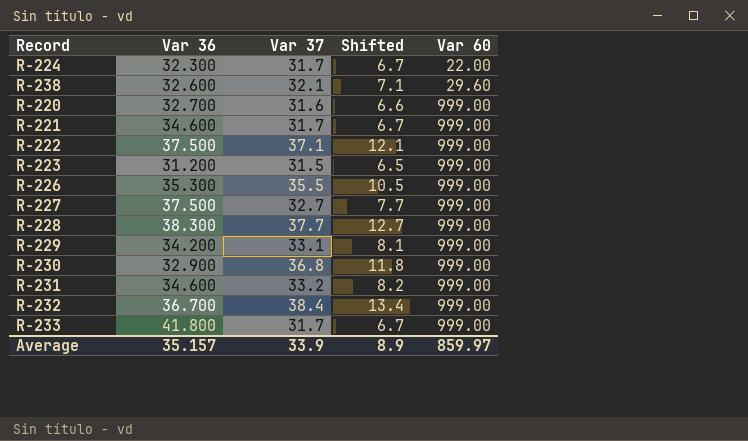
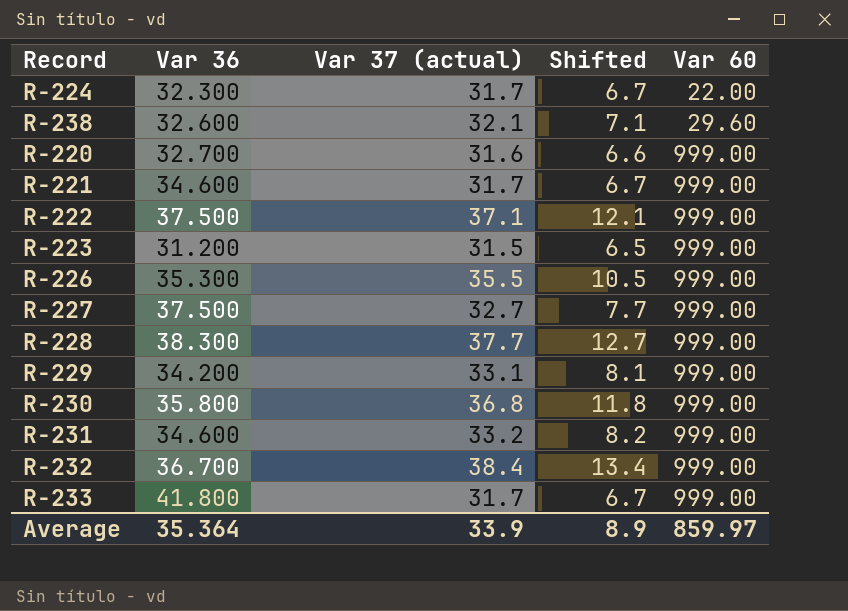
column name: Var 37 -> Var 37 (actual)
R-230 | Var 36: 32.900 -> 35.800
Average | Var 36: 35.157 -> 35.364

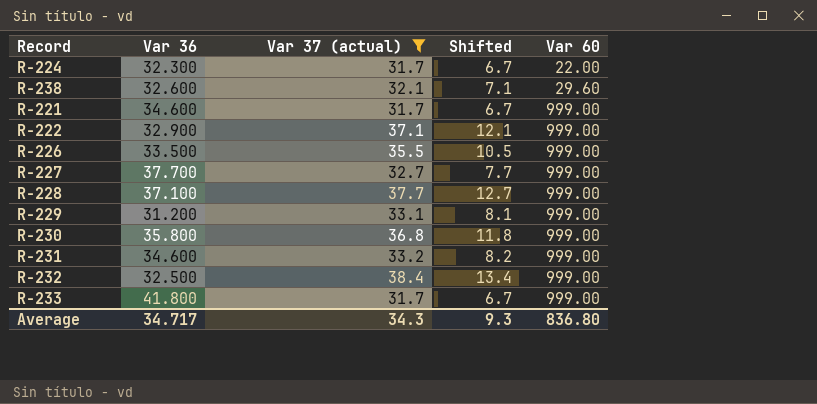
filter: none -> Var 37 (actual) >= 31.7
R-222 | Var 36: 37.500 -> 32.900
R-226 | Var 36: 35.300 -> 33.500
R-227 | Var 36: 37.500 -> 37.700
R-228 | Var 36: 38.300 -> 37.100
R-229 | Var 36: 34.200 -> 31.200
R-232 | Var 36: 36.700 -> 32.500
Average | Var 36: 35.364 -> 34.717
Average | Var 37 (actual): 33.9 -> 34.3
Average | Shifted: 8.9 -> 9.3
Average | Var 60: 859.97 -> 836.80

